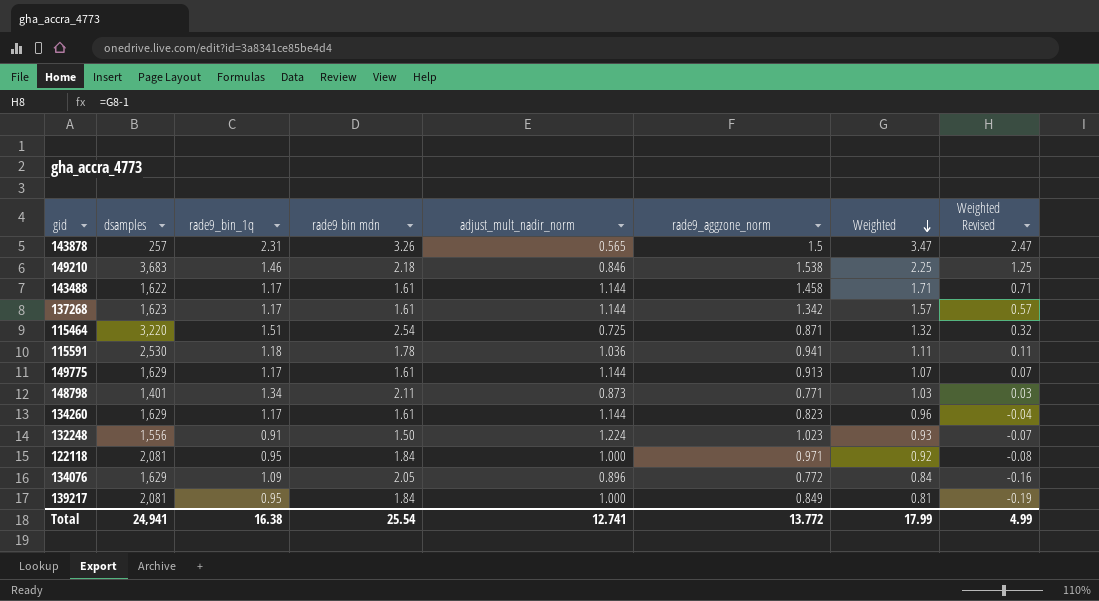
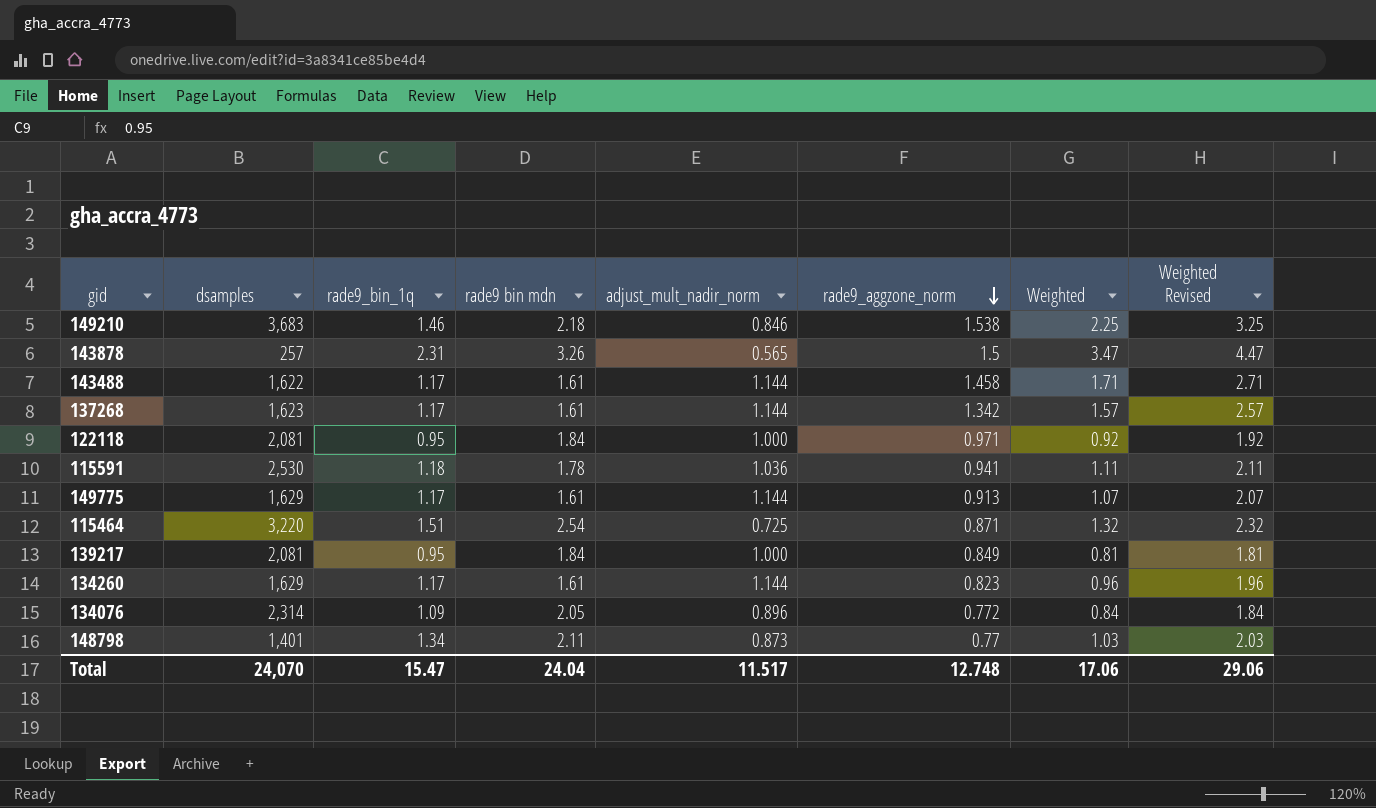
row order: Weighted descending -> rade9_aggzone_norm descending
column Weighted Revised | formula: [Weighted] - 1 -> [Weighted] + 1
row 132248: 1,556 | 0.91 | 1.50 | 1.224 | 1.023 | 0.93 | -0.07 -> none
134076 | dsamples: 1,629 -> 2,314
148798 | rade9_aggzone_norm: 0.771 -> 0.77
Total | dsamples: 24,941 -> 24,070
Total | rade9_bin_1q: 16.38 -> 15.47
Total | rade9 bin mdn: 25.54 -> 24.04
Total | adjust_mult_nadir_norm: 12.741 -> 11.517
Total | rade9_aggzone_norm: 13.772 -> 12.748
Total | Weighted: 17.99 -> 17.06
Total | Weighted Revised: 4.99 -> 29.06

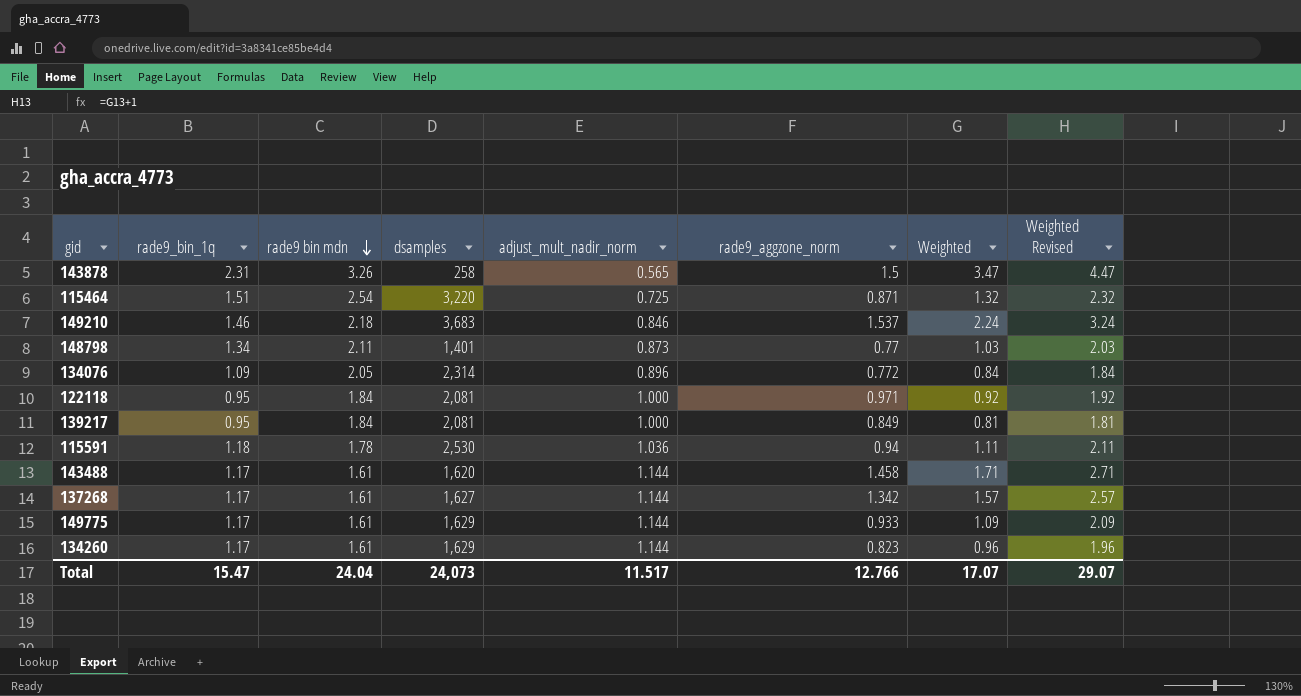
row order: rade9_aggzone_norm descending -> rade9 bin mdn descending
column dsamples | position: 2 -> 4
143878 | dsamples: 257 -> 258
149210 | rade9_aggzone_norm: 1.538 -> 1.537
149210 | Weighted: 2.25 -> 2.24
149210 | Weighted Revised: 3.25 -> 3.24
115591 | rade9_aggzone_norm: 0.941 -> 0.94
143488 | dsamples: 1,622 -> 1,620
137268 | dsamples: 1,623 -> 1,627
149775 | rade9_aggzone_norm: 0.913 -> 0.933
149775 | Weighted: 1.07 -> 1.09
149775 | Weighted Revised: 2.07 -> 2.09
Total | dsamples: 24,070 -> 24,073
Total | rade9_aggzone_norm: 12.748 -> 12.766
Total | Weighted: 17.06 -> 17.07
Total | Weighted Revised: 29.06 -> 29.07

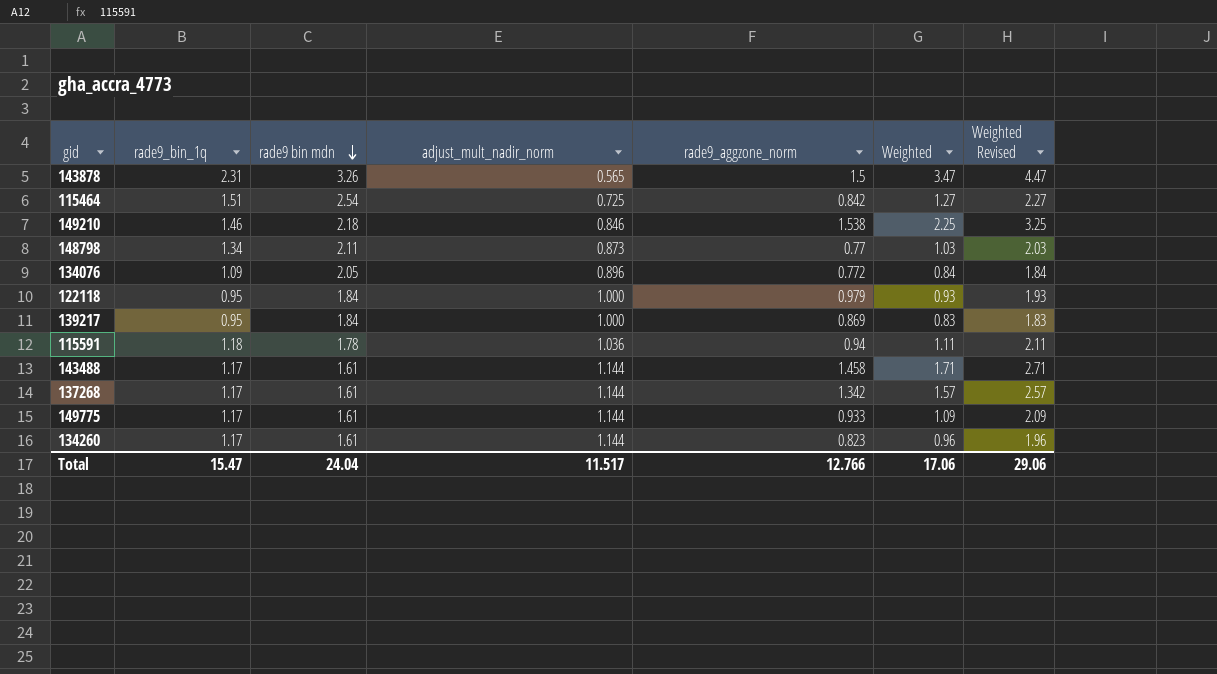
column dsamples | position: 4 -> none
115464 | rade9_aggzone_norm: 0.871 -> 0.842
115464 | Weighted: 1.32 -> 1.27
115464 | Weighted Revised: 2.32 -> 2.27
149210 | rade9_aggzone_norm: 1.537 -> 1.538
149210 | Weighted: 2.24 -> 2.25
149210 | Weighted Revised: 3.24 -> 3.25
122118 | rade9_aggzone_norm: 0.971 -> 0.979
122118 | Weighted: 0.92 -> 0.93
122118 | Weighted Revised: 1.92 -> 1.93
139217 | rade9_aggzone_norm: 0.849 -> 0.869
139217 | Weighted: 0.81 -> 0.83
139217 | Weighted Revised: 1.81 -> 1.83
Total | Weighted: 17.07 -> 17.06
Total | Weighted Revised: 29.07 -> 29.06

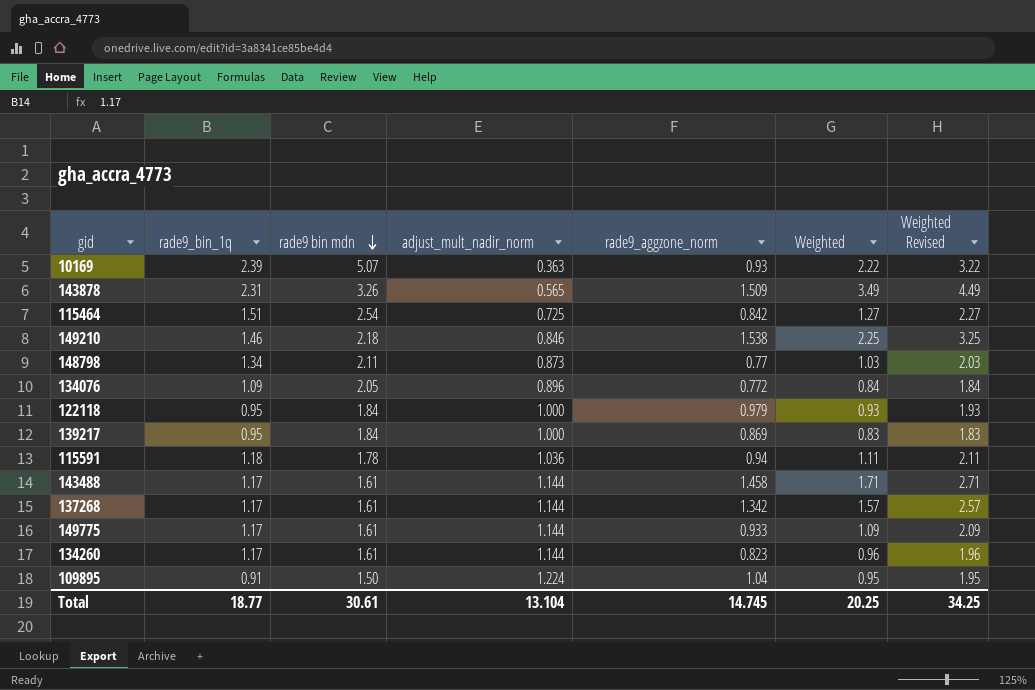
row 10169: none -> 2.39 | 5.07 | 0.363 | 0.93 | 2.22 | 3.22
143878 | rade9_aggzone_norm: 1.5 -> 1.509
143878 | Weighted: 3.47 -> 3.49
143878 | Weighted Revised: 4.47 -> 4.49
row 109895: none -> 0.91 | 1.50 | 1.224 | 1.04 | 0.95 | 1.95
Total | rade9_bin_1q: 15.47 -> 18.77
Total | rade9 bin mdn: 24.04 -> 30.61
Total | adjust_mult_nadir_norm: 11.517 -> 13.104
Total | rade9_aggzone_norm: 12.766 -> 14.745
Total | Weighted: 17.06 -> 20.25
Total | Weighted Revised: 29.06 -> 34.25

